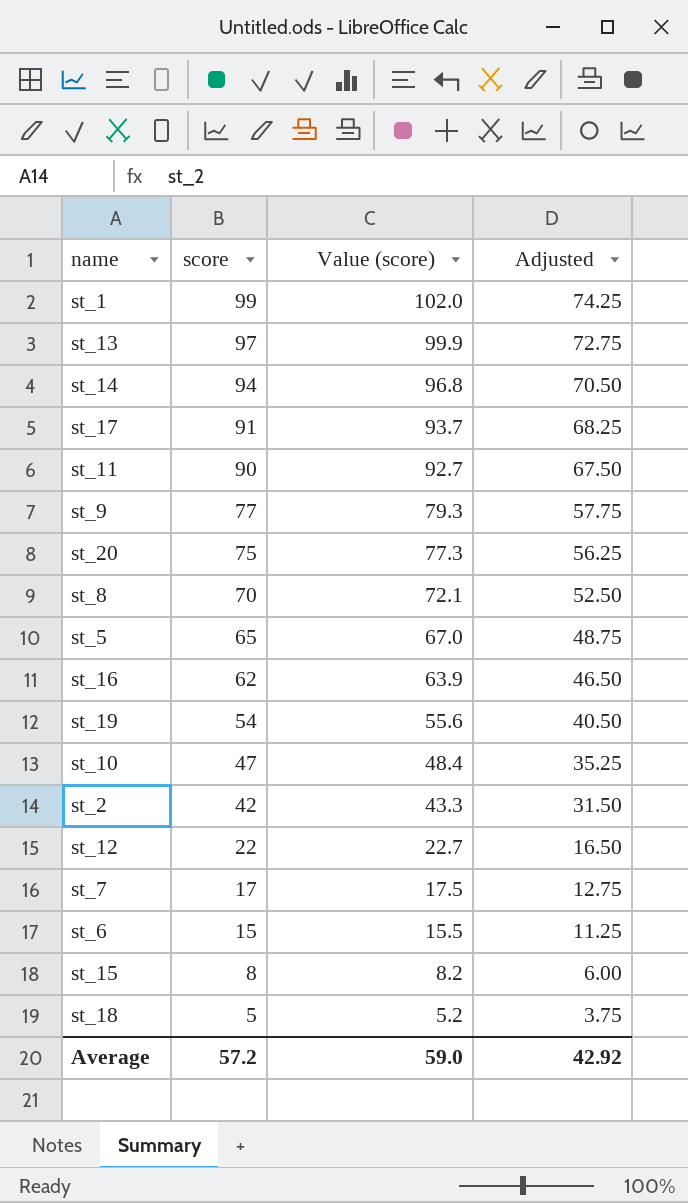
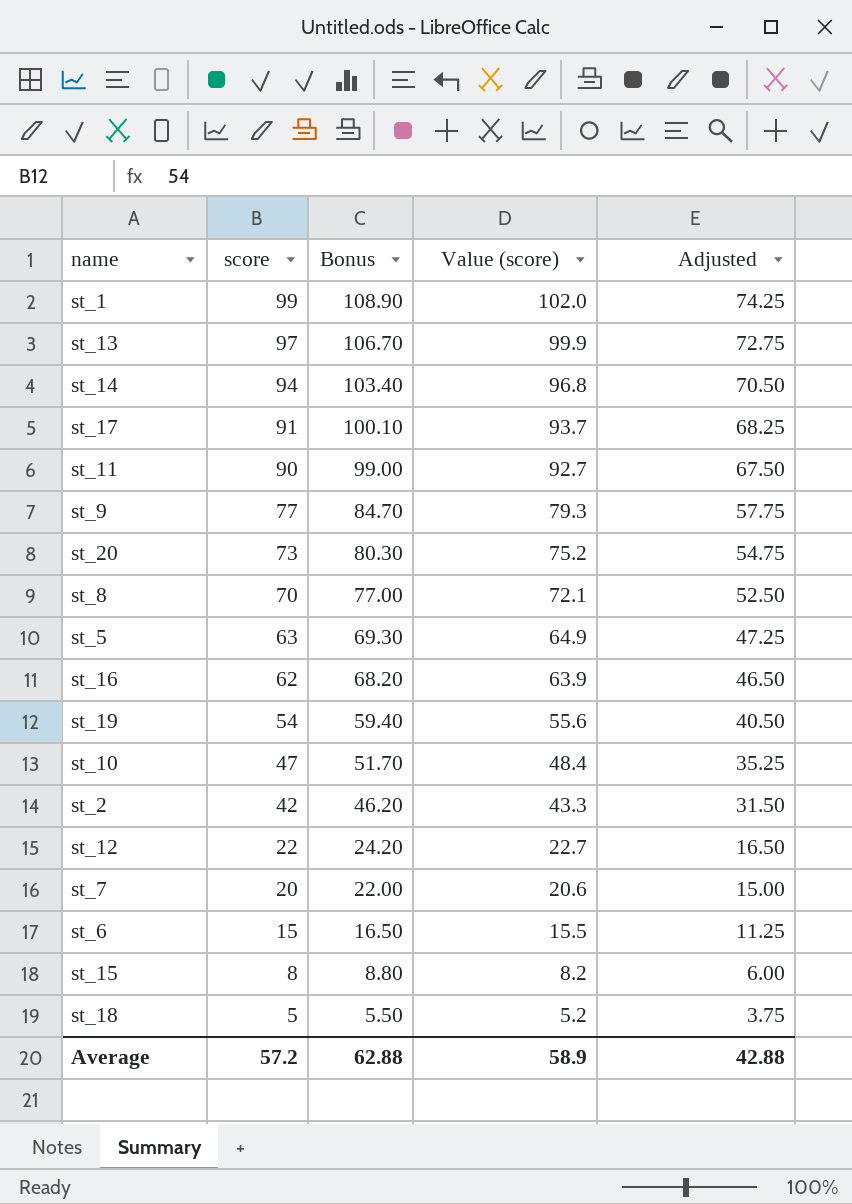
column Bonus | formula: none -> [score] * 1.1
st_20 | score: 75 -> 73
st_20 | Value (score): 77.3 -> 75.2
st_20 | Adjusted: 56.25 -> 54.75
st_5 | score: 65 -> 63
st_5 | Value (score): 67.0 -> 64.9
st_5 | Adjusted: 48.75 -> 47.25
st_7 | score: 17 -> 20
st_7 | Value (score): 17.5 -> 20.6
st_7 | Adjusted: 12.75 -> 15.00
Average | Value (score): 59.0 -> 58.9
Average | Adjusted: 42.92 -> 42.88

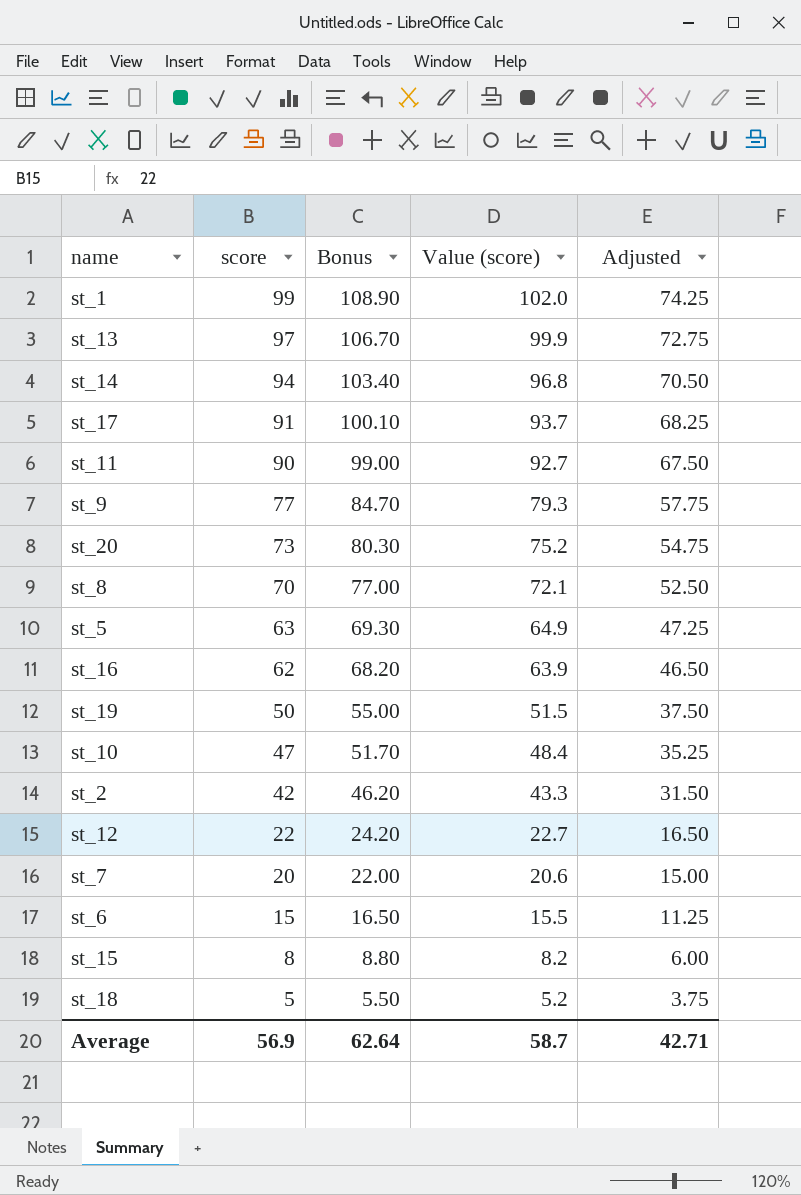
st_19 | score: 54 -> 50
st_19 | Bonus: 59.40 -> 55.00
st_19 | Value (score): 55.6 -> 51.5
st_19 | Adjusted: 40.50 -> 37.50
Average | score: 57.2 -> 56.9
Average | Bonus: 62.88 -> 62.64
Average | Value (score): 58.9 -> 58.7
Average | Adjusted: 42.88 -> 42.71

